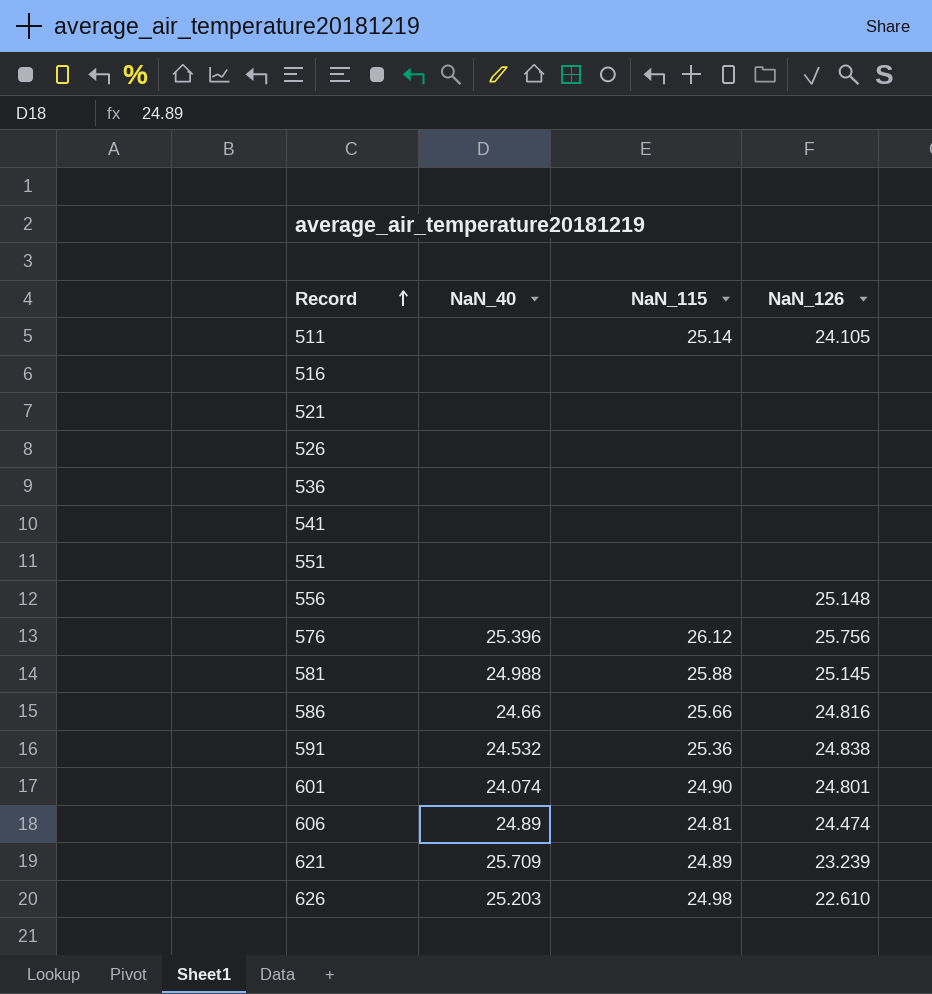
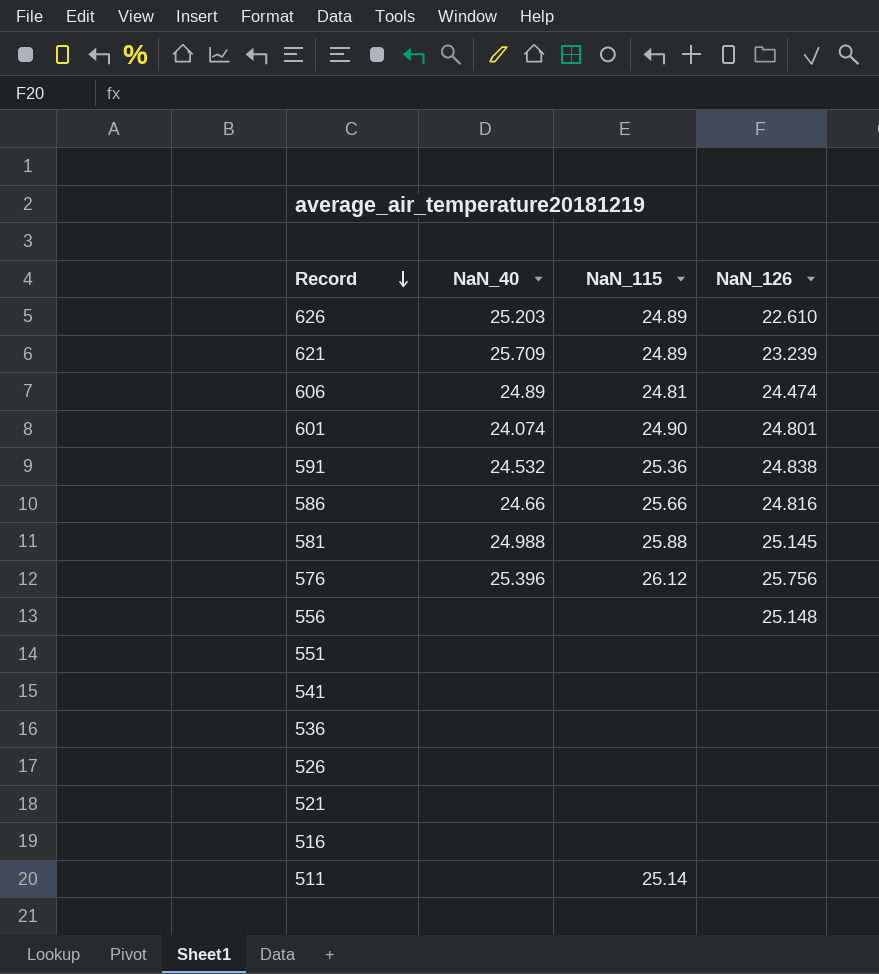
row order: Record ascending -> Record descending
626 | NaN_115: 24.98 -> 24.89
511 | NaN_126: 24.105 -> none

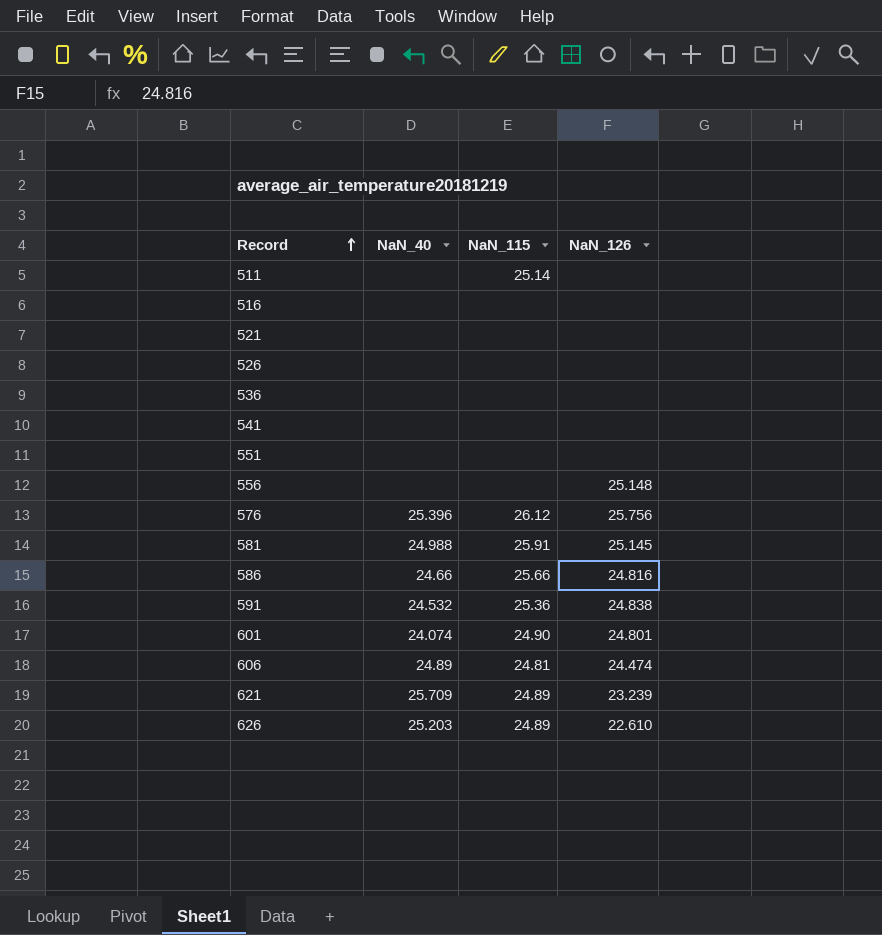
row order: Record descending -> Record ascending
581 | NaN_115: 25.88 -> 25.91

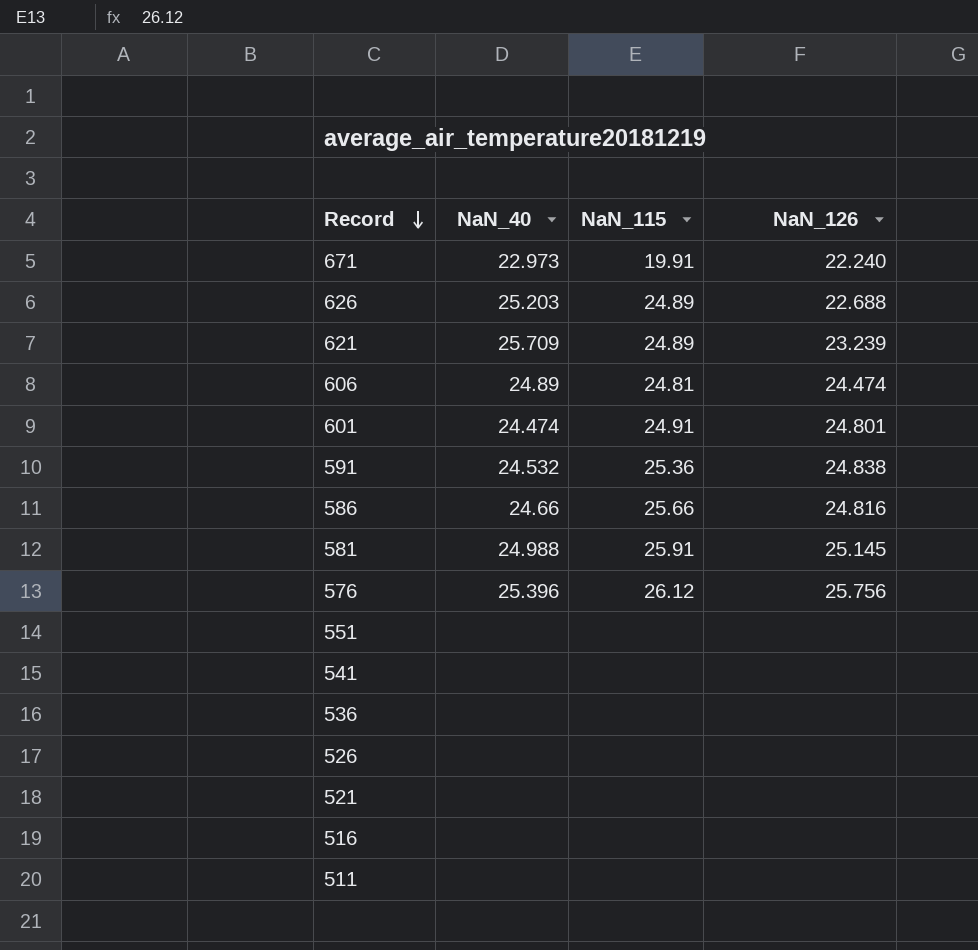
row order: Record ascending -> Record descending
row 556: none | none | 25.148 -> none
row 671: none -> 22.973 | 19.91 | 22.240
626 | NaN_126: 22.610 -> 22.688
601 | NaN_40: 24.074 -> 24.474
601 | NaN_115: 24.90 -> 24.91
511 | NaN_115: 25.14 -> none

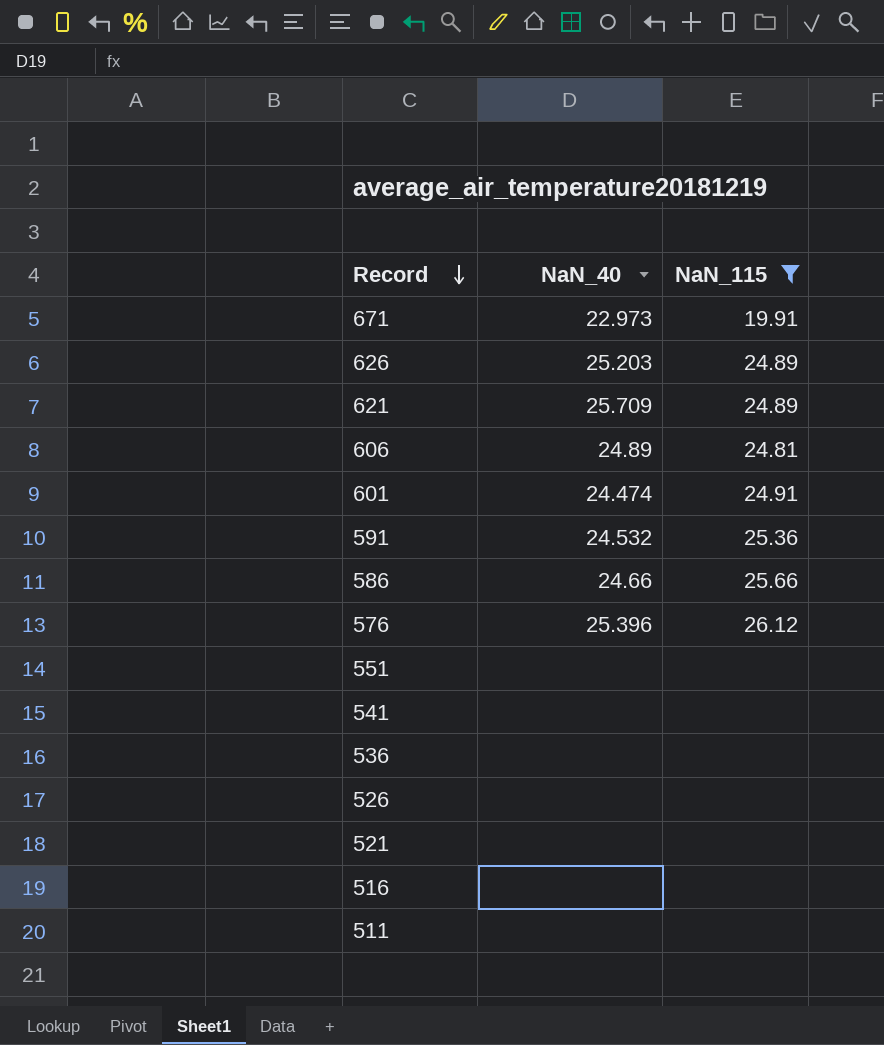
filter: none -> NaN_115 != 25.91
column NaN_126 | position: 4 -> none

